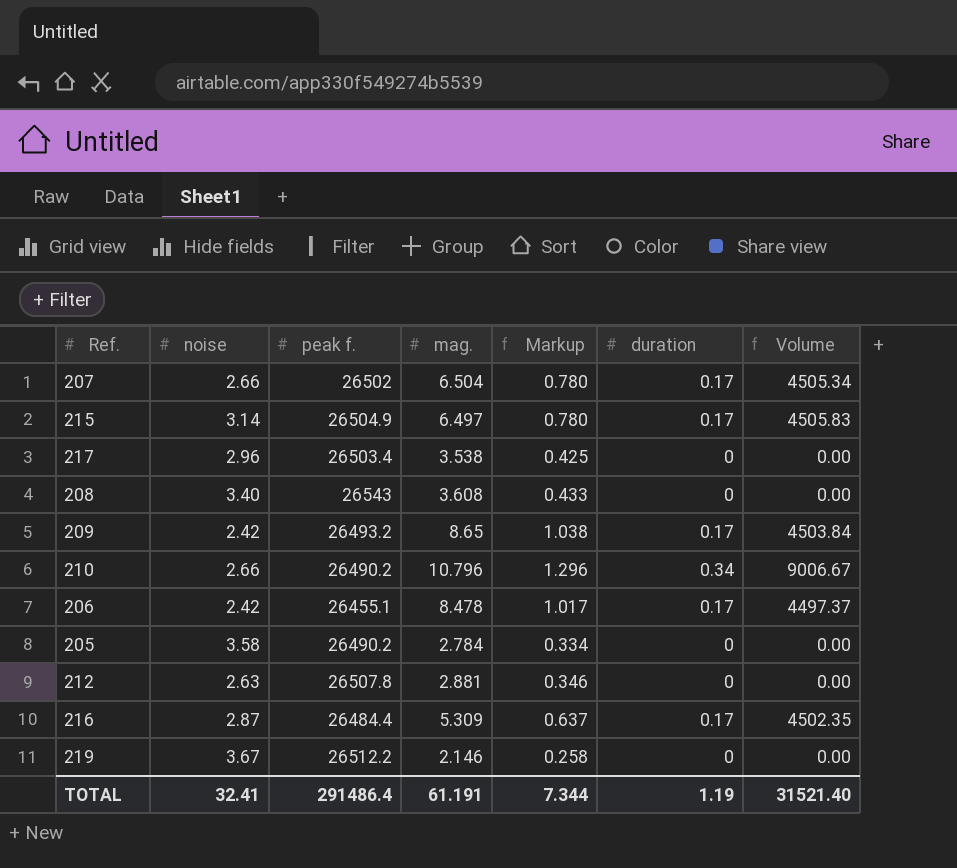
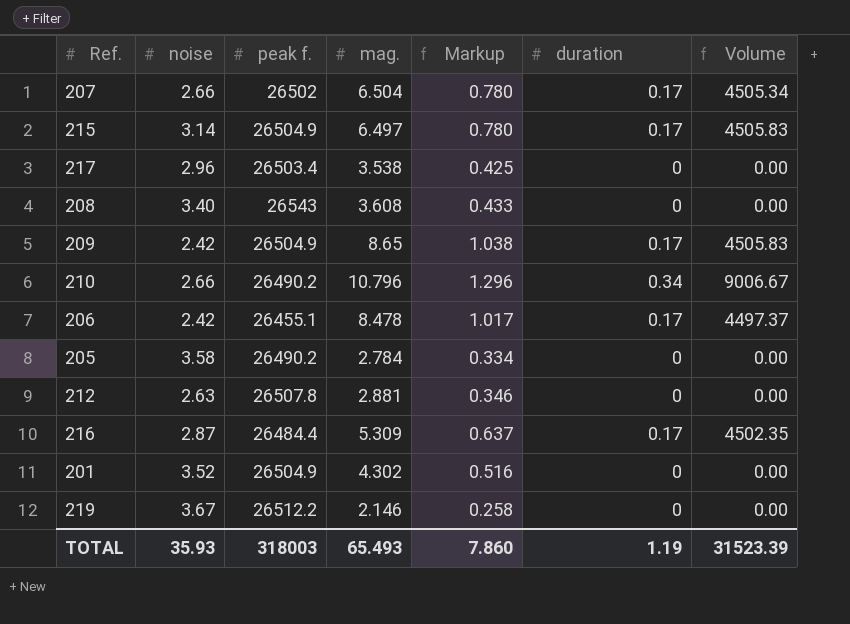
209 | peak f.: 26493.2 -> 26504.9
209 | Volume: 4503.84 -> 4505.83
row 201: none -> 3.52 | 26504.9 | 4.302 | 0.516 | 0 | 0.00
TOTAL | noise: 32.41 -> 35.93
TOTAL | peak f.: 291486.4 -> 318003
TOTAL | mag.: 61.191 -> 65.493
TOTAL | Markup: 7.344 -> 7.860
TOTAL | Volume: 31521.40 -> 31523.39

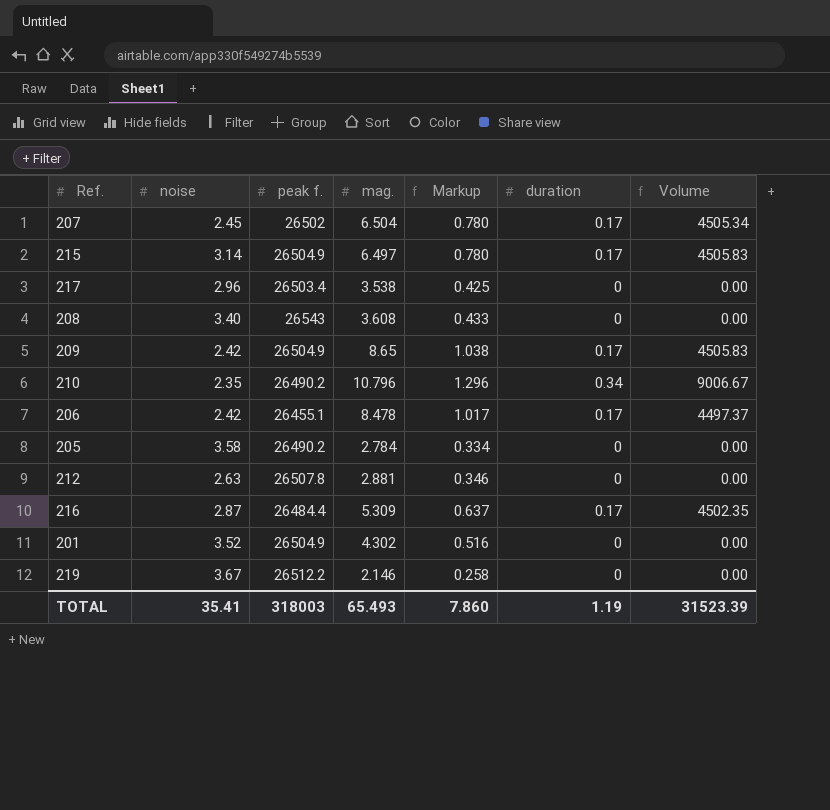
207 | noise: 2.66 -> 2.45
210 | noise: 2.66 -> 2.35
TOTAL | noise: 35.93 -> 35.41

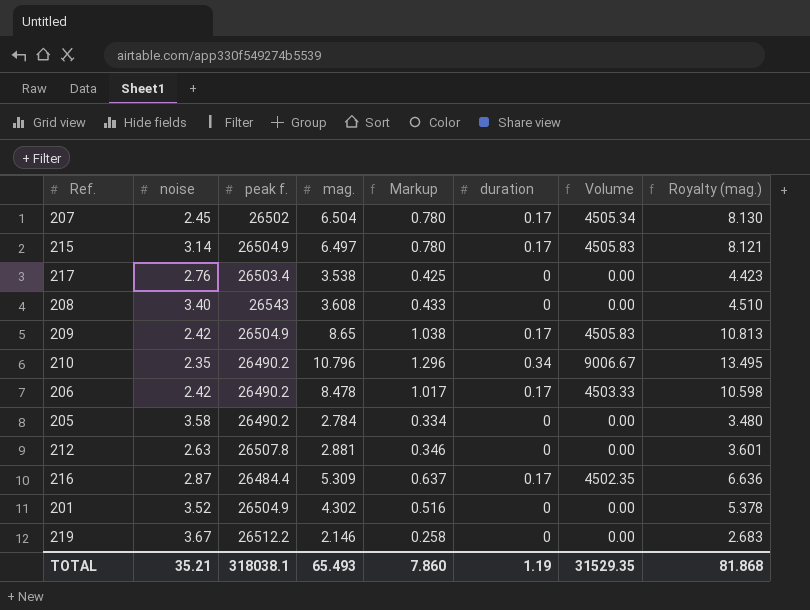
column Royalty (mag.) | formula: none -> [mag.] * 1.25
217 | noise: 2.96 -> 2.76
206 | peak f.: 26455.1 -> 26490.2
206 | Volume: 4497.37 -> 4503.33
TOTAL | noise: 35.41 -> 35.21
TOTAL | peak f.: 318003 -> 318038.1
TOTAL | Volume: 31523.39 -> 31529.35

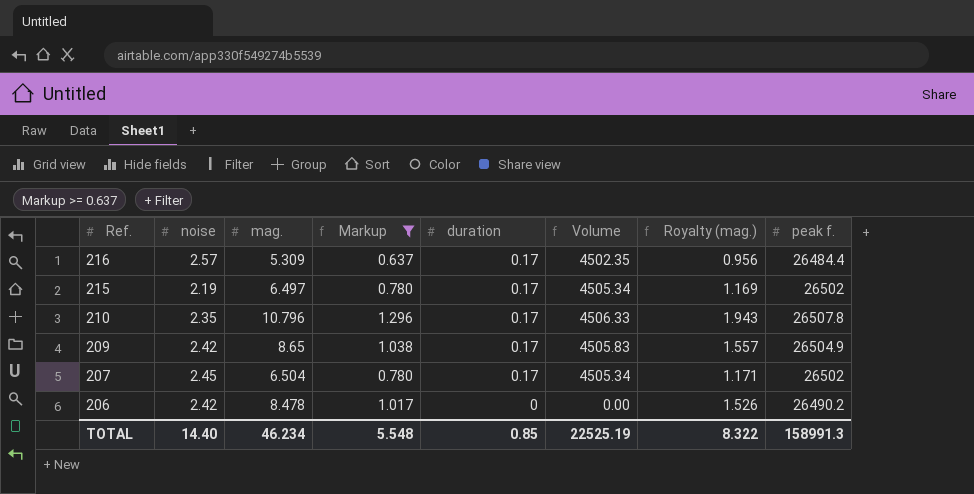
filter: none -> Markup >= 0.637
row order: none -> Ref. descending
column Royalty (mag.) | formula: [mag.] * 1.25 -> [mag.] * 0.18
column peak f. | position: 3 -> 8
216 | noise: 2.87 -> 2.57
215 | noise: 3.14 -> 2.19
215 | Volume: 4505.83 -> 4505.34
215 | peak f.: 26504.9 -> 26502
210 | duration: 0.34 -> 0.17
210 | Volume: 9006.67 -> 4506.33
210 | peak f.: 26490.2 -> 26507.8
206 | duration: 0.17 -> 0
206 | Volume: 4503.33 -> 0.00
TOTAL | noise: 35.21 -> 14.40
TOTAL | mag.: 65.493 -> 46.234
TOTAL | Markup: 7.860 -> 5.548
TOTAL | duration: 1.19 -> 0.85
TOTAL | Volume: 31529.35 -> 22525.19
TOTAL | Royalty (mag.): 81.868 -> 8.322
TOTAL | peak f.: 318038.1 -> 158991.3

